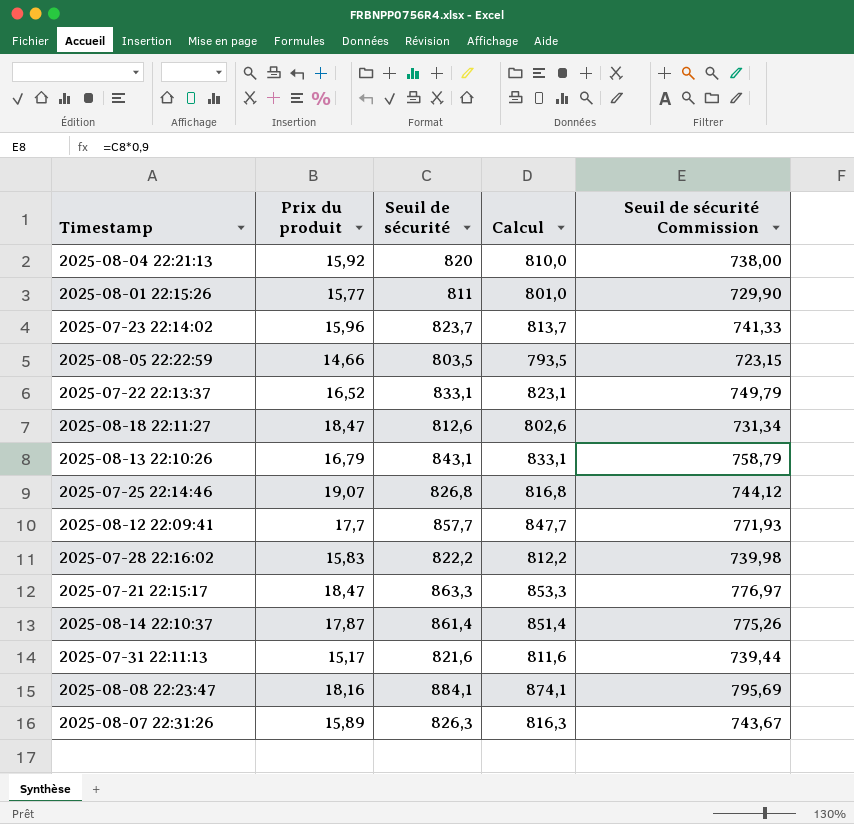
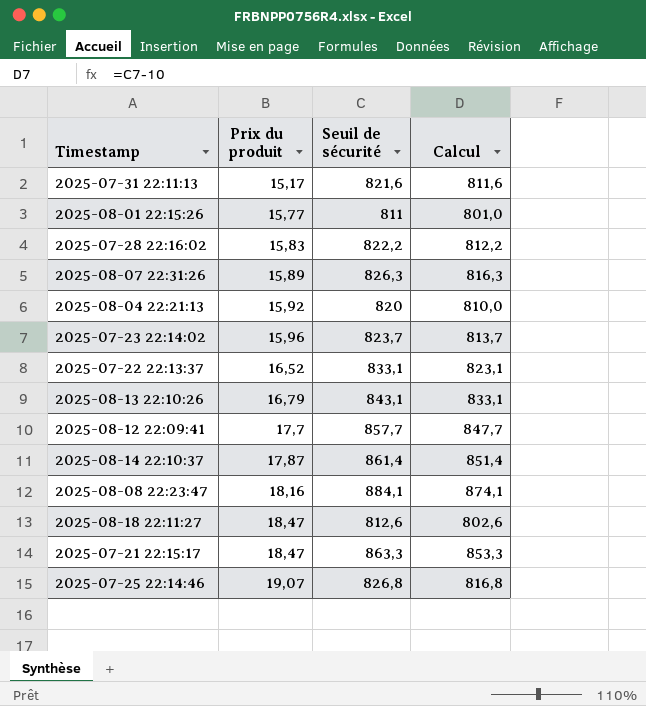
row order: none -> Prix du produit ascending
column Seuil de sécurité Commission | formula: [Seuil de sécurité] * 0,9 -> none
row 2025-08-05 22:22:59: 14,66 | 803,5 | 793,5 | 723,15 -> none

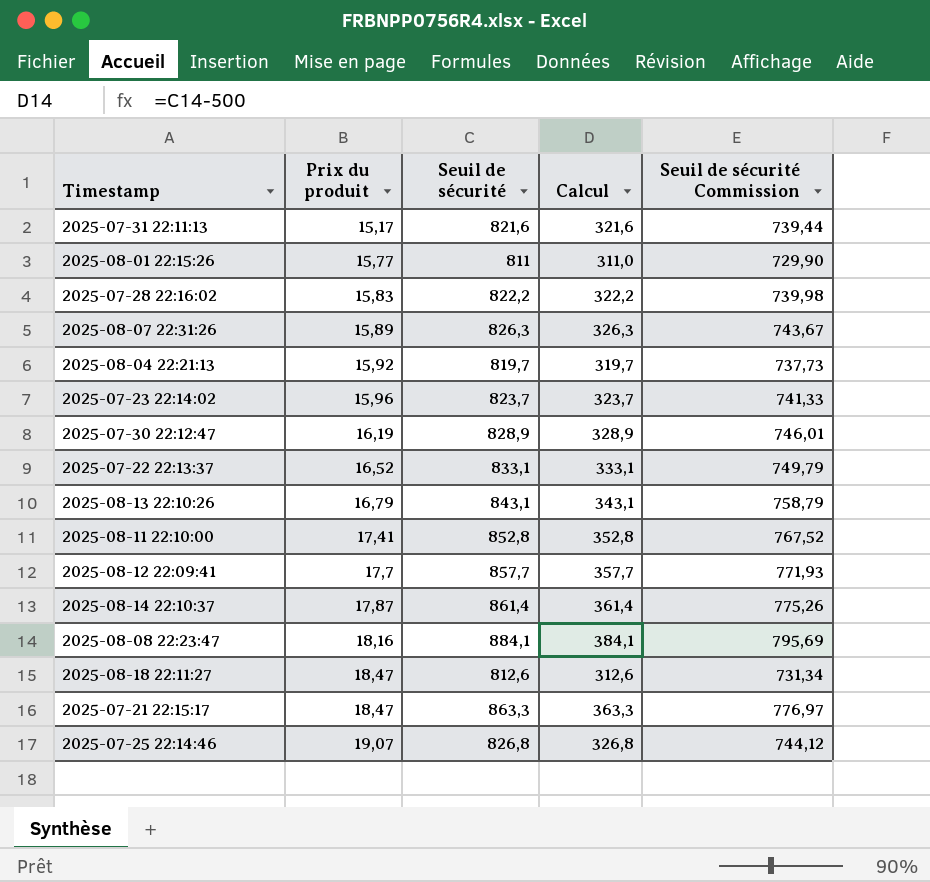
column Calcul | formula: [Seuil de sécurité] - 10 -> [Seuil de sécurité] - 500
column Seuil de sécurité Commission | formula: none -> [Seuil de sécurité] * 0,9
2025-08-04 22:21:13 | Seuil de sécurité: 820 -> 819,7
row 2025-07-30 22:12:47: none -> 16,19 | 828,9 | 328,9 | 746,01
row 2025-08-11 22:10:00: none -> 17,41 | 852,8 | 352,8 | 767,52

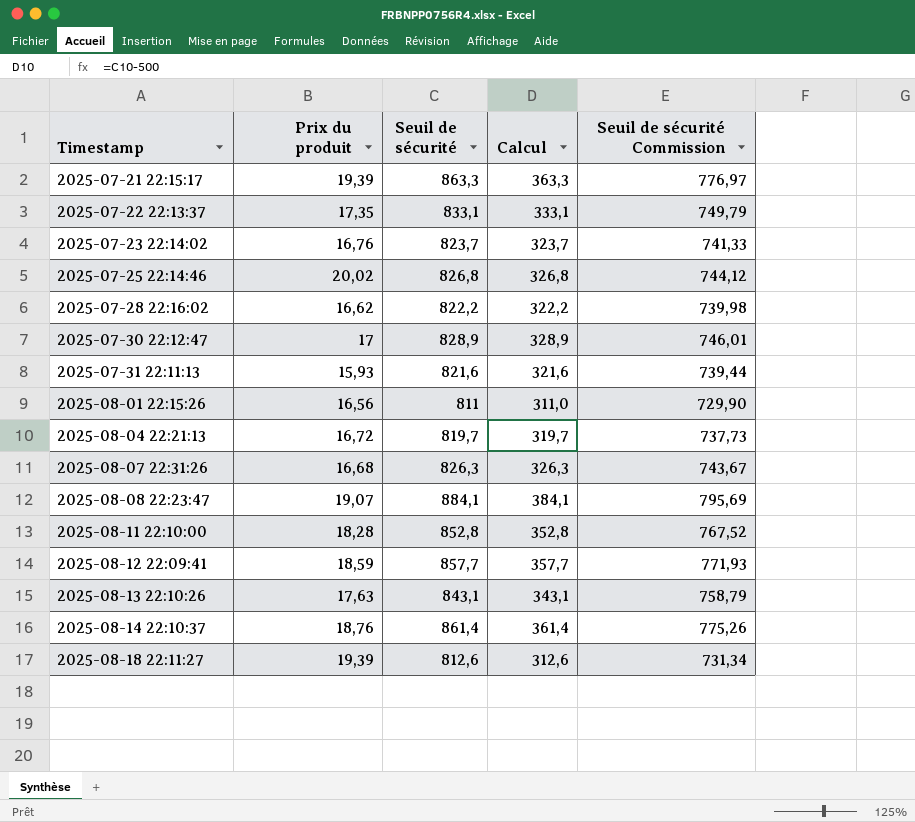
row order: Prix du produit ascending -> Timestamp ascending
2025-07-21 22:15:17 | Prix du produit: 18,47 -> 19,39
2025-07-22 22:13:37 | Prix du produit: 16,52 -> 17,35
2025-07-23 22:14:02 | Prix du produit: 15,96 -> 16,76
2025-07-25 22:14:46 | Prix du produit: 19,07 -> 20,02
2025-07-28 22:16:02 | Prix du produit: 15,83 -> 16,62
2025-07-30 22:12:47 | Prix du produit: 16,19 -> 17
2025-07-31 22:11:13 | Prix du produit: 15,17 -> 15,93
2025-08-01 22:15:26 | Prix du produit: 15,77 -> 16,56
2025-08-04 22:21:13 | Prix du produit: 15,92 -> 16,72
2025-08-07 22:31:26 | Prix du produit: 15,89 -> 16,68
2025-08-08 22:23:47 | Prix du produit: 18,16 -> 19,07
2025-08-11 22:10:00 | Prix du produit: 17,41 -> 18,28
2025-08-12 22:09:41 | Prix du produit: 17,7 -> 18,59
2025-08-13 22:10:26 | Prix du produit: 16,79 -> 17,63
2025-08-14 22:10:37 | Prix du produit: 17,87 -> 18,76
2025-08-18 22:11:27 | Prix du produit: 18,47 -> 19,39

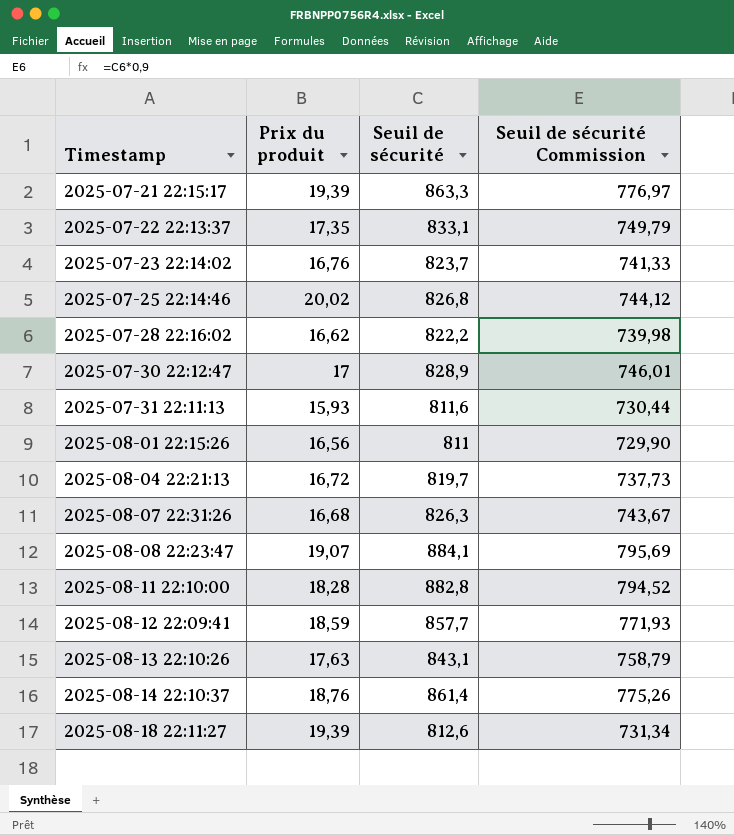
column Calcul | formula: [Seuil de sécurité] - 500 -> none
2025-07-31 22:11:13 | Seuil de sécurité: 821,6 -> 811,6
2025-07-31 22:11:13 | Seuil de sécurité Commission: 739,44 -> 730,44
2025-08-11 22:10:00 | Seuil de sécurité: 852,8 -> 882,8
2025-08-11 22:10:00 | Seuil de sécurité Commission: 767,52 -> 794,52

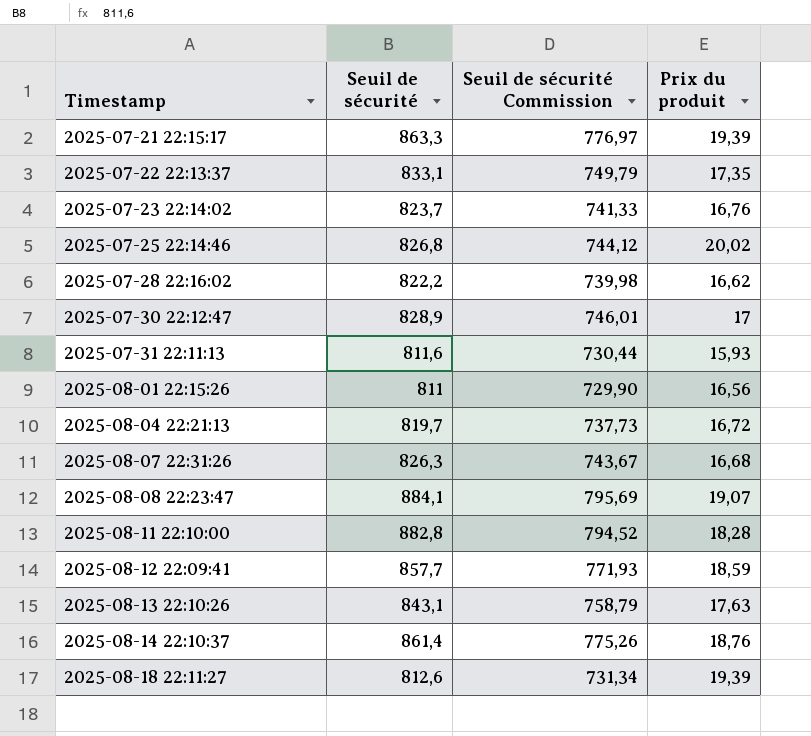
column Prix du produit | position: 2 -> 4

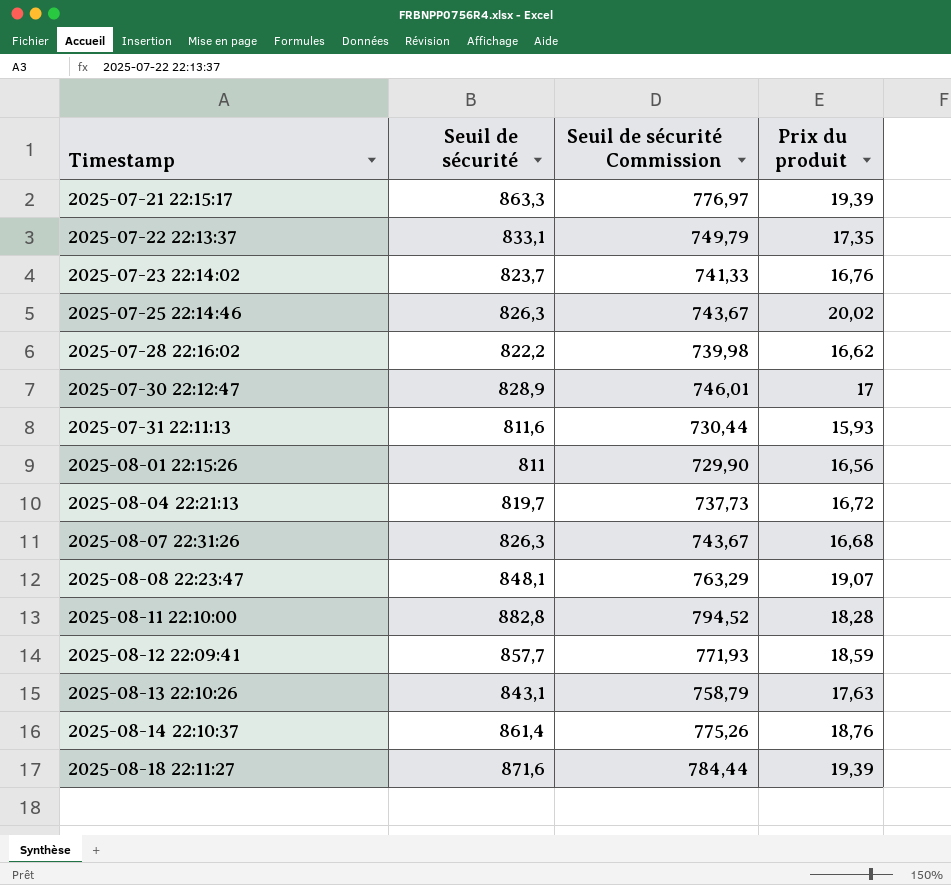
2025-07-25 22:14:46 | Seuil de sécurité: 826,8 -> 826,3
2025-07-25 22:14:46 | Seuil de sécurité Commission: 744,12 -> 743,67
2025-08-08 22:23:47 | Seuil de sécurité: 884,1 -> 848,1
2025-08-08 22:23:47 | Seuil de sécurité Commission: 795,69 -> 763,29
2025-08-18 22:11:27 | Seuil de sécurité: 812,6 -> 871,6
2025-08-18 22:11:27 | Seuil de sécurité Commission: 731,34 -> 784,44

